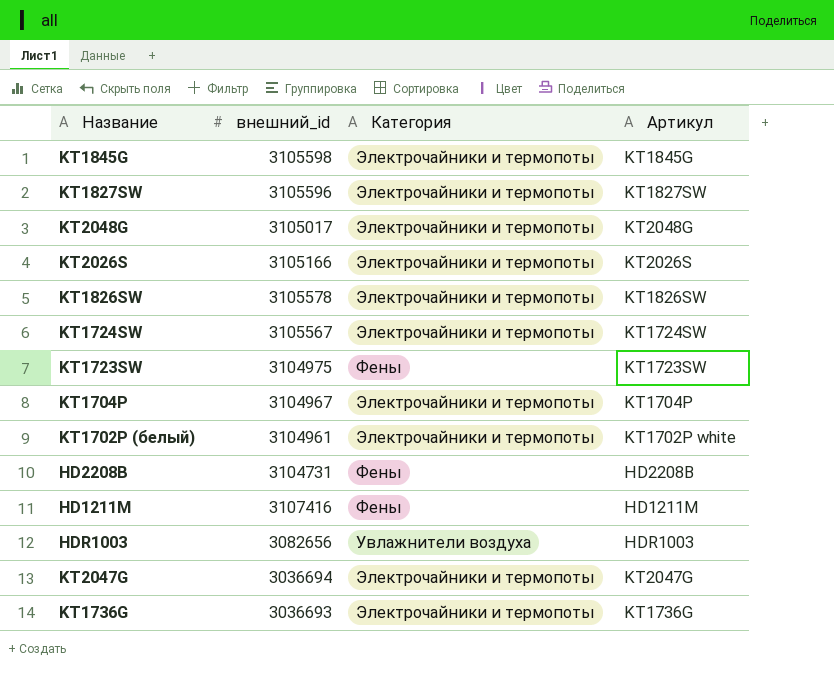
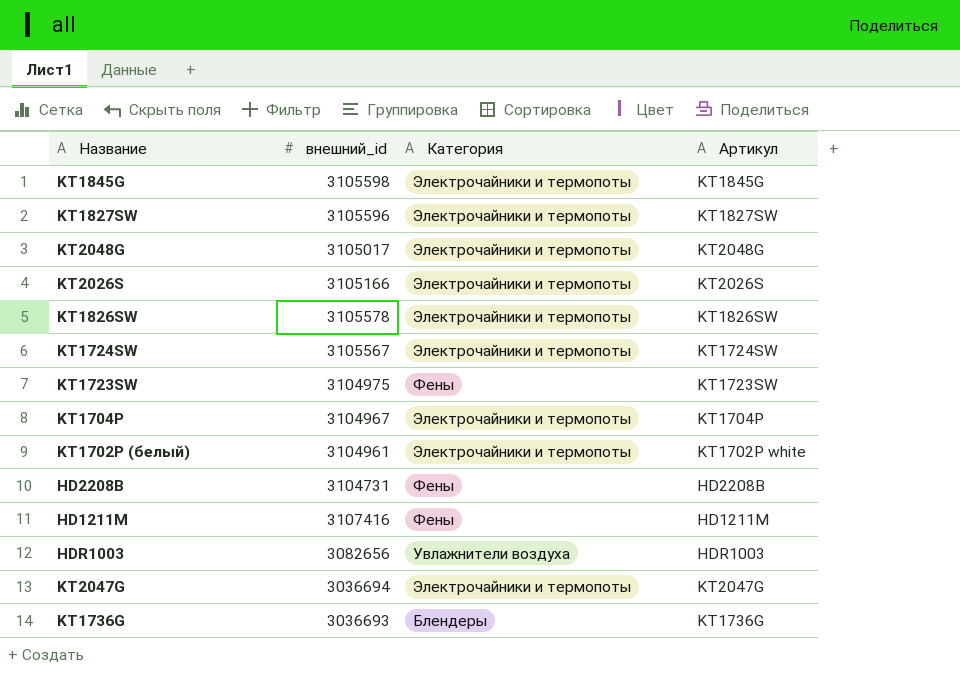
KT1736G | Категория: Электрочайники и термопоты -> Блендеры

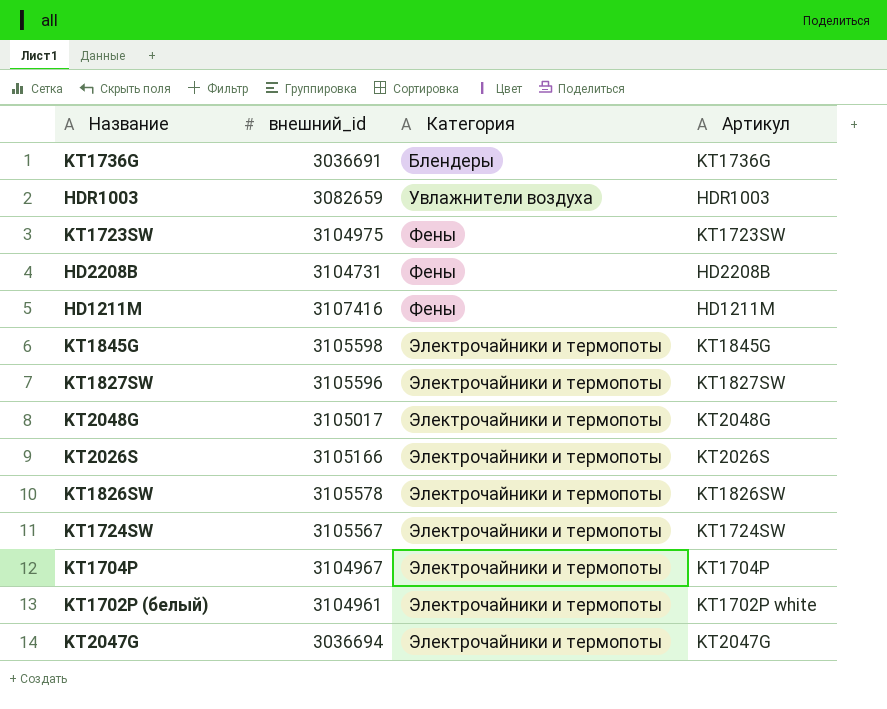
row order: none -> Категория ascending
KT1736G | внешний_id: 3036693 -> 3036691
HDR1003 | внешний_id: 3082656 -> 3082659

